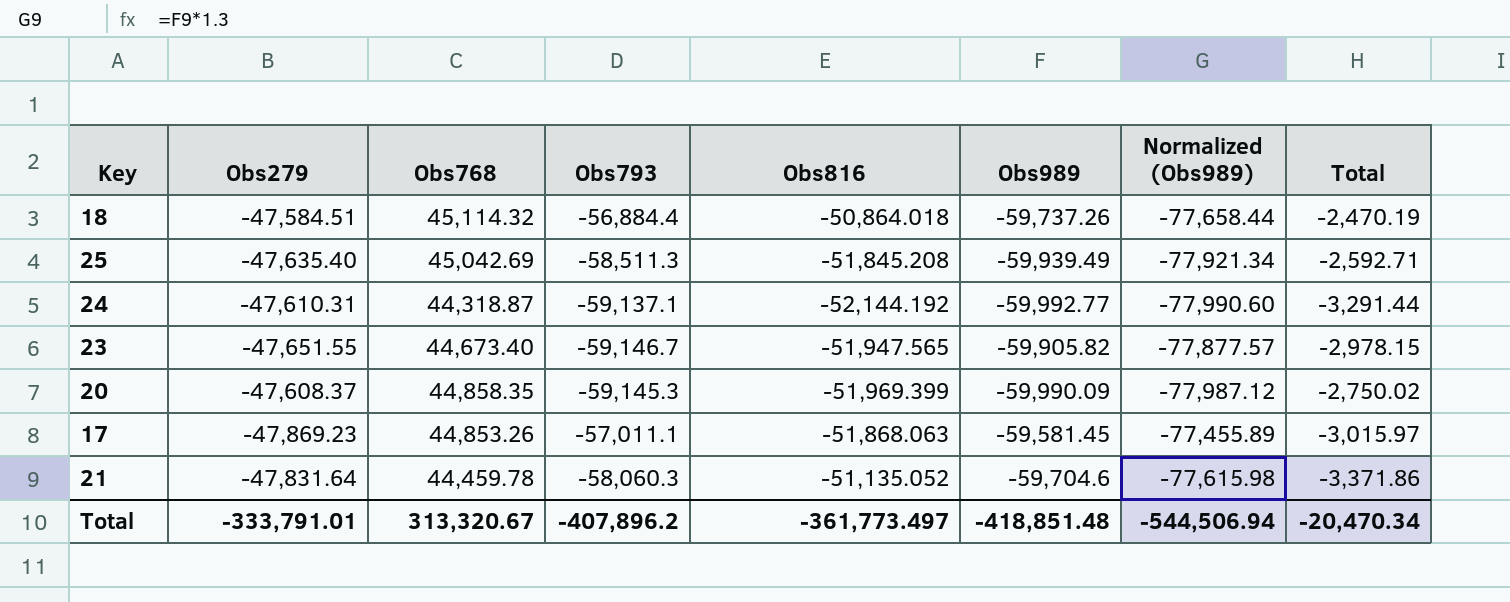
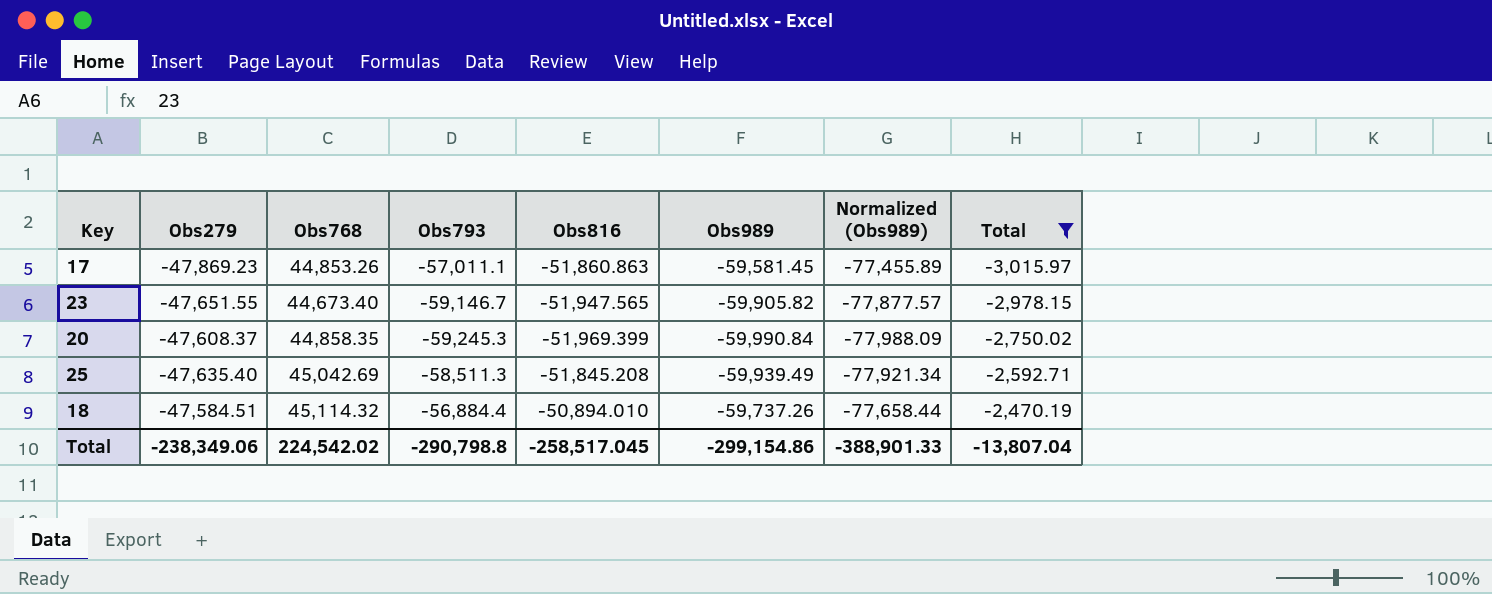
filter: none -> Total >= -3,015.97
row order: none -> Total ascending
17 | Obs816: -51,868.063 -> -51,860.863
20 | Obs793: -59,145.3 -> -59,245.3
20 | Obs989: -59,990.09 -> -59,990.84
20 | Normalized (Obs989): -77,987.12 -> -77,988.09
18 | Obs816: -50,864.018 -> -50,894.010
Total | Obs279: -333,791.01 -> -238,349.06
Total | Obs768: 313,320.67 -> 224,542.02
Total | Obs793: -407,896.2 -> -290,798.8
Total | Obs816: -361,773.497 -> -258,517.045
Total | Obs989: -418,851.48 -> -299,154.86
Total | Normalized (Obs989): -544,506.94 -> -388,901.33
Total | Total: -20,470.34 -> -13,807.04

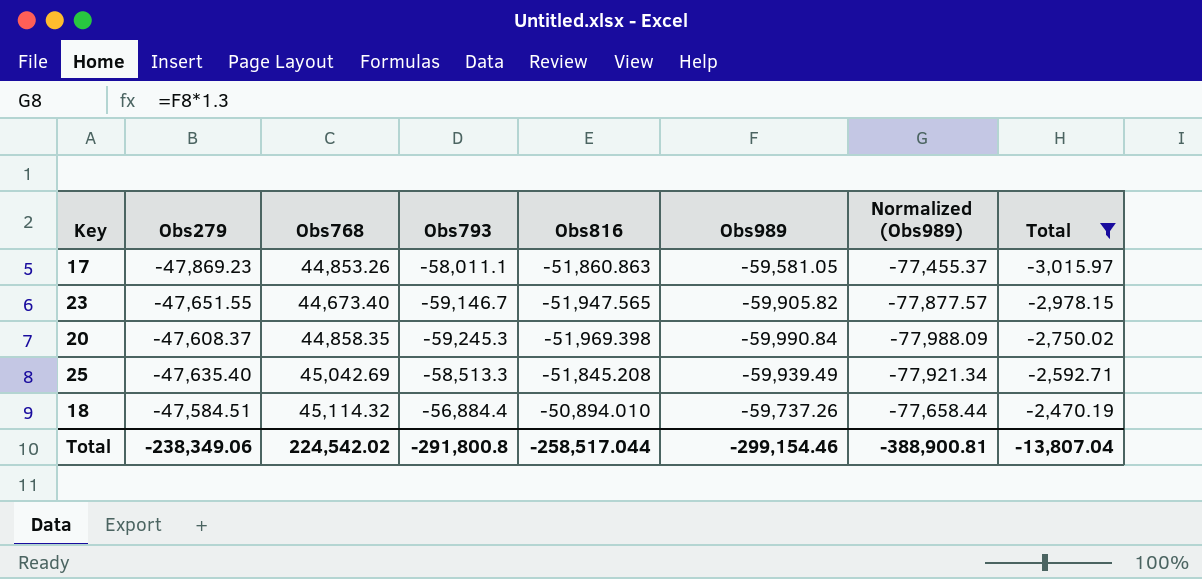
17 | Obs793: -57,011.1 -> -58,011.1
17 | Obs989: -59,581.45 -> -59,581.05
17 | Normalized (Obs989): -77,455.89 -> -77,455.37
20 | Obs816: -51,969.399 -> -51,969.398
25 | Obs793: -58,511.3 -> -58,513.3
Total | Obs793: -290,798.8 -> -291,800.8
Total | Obs816: -258,517.045 -> -258,517.044
Total | Obs989: -299,154.86 -> -299,154.46
Total | Normalized (Obs989): -388,901.33 -> -388,900.81

